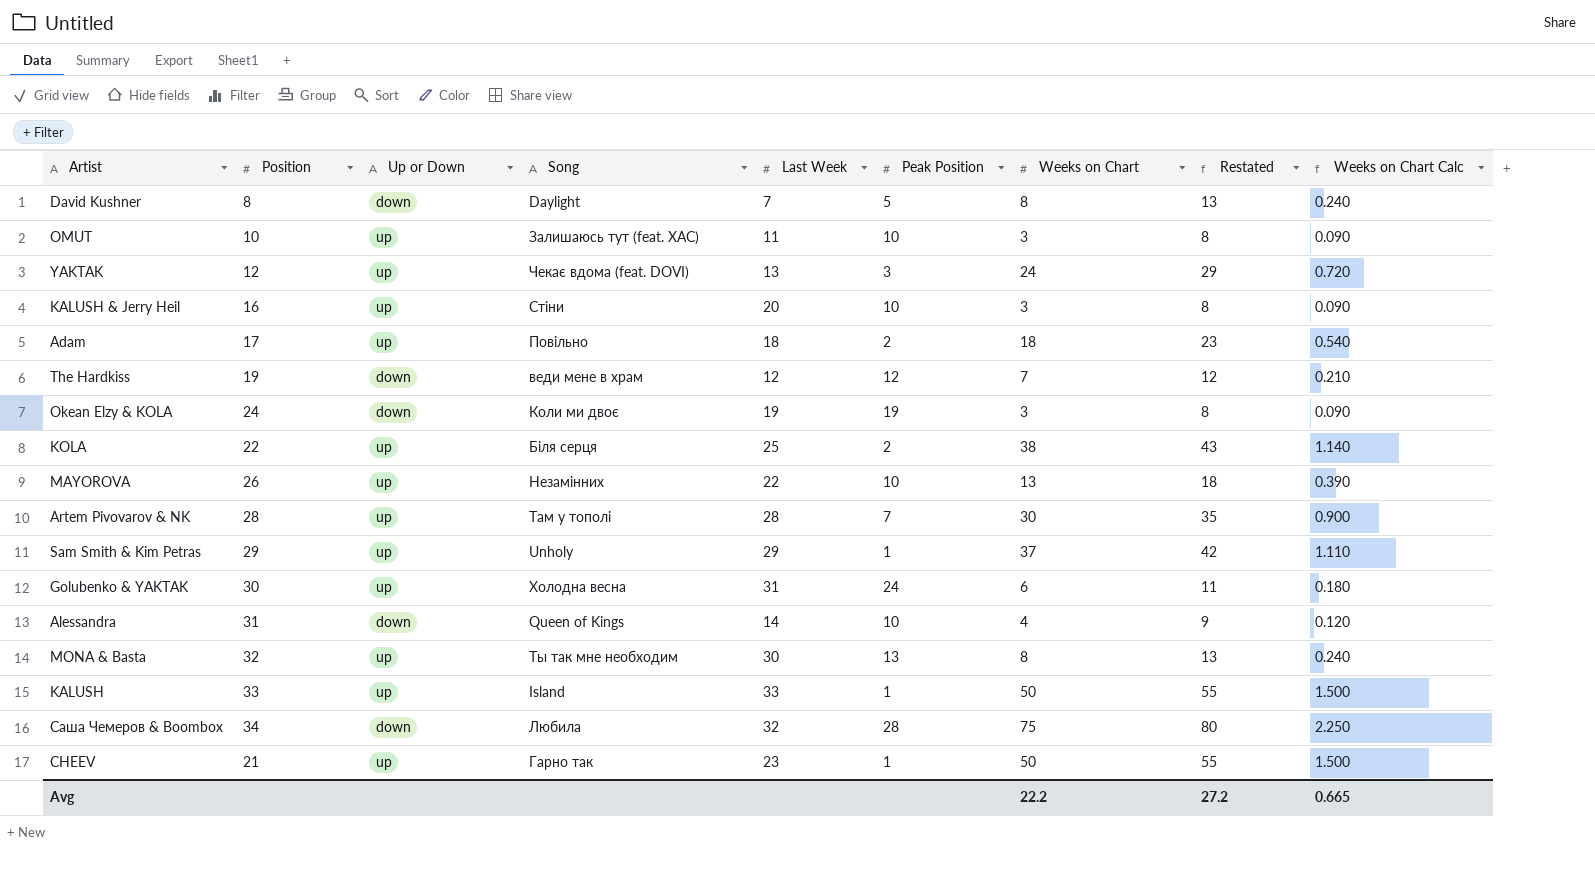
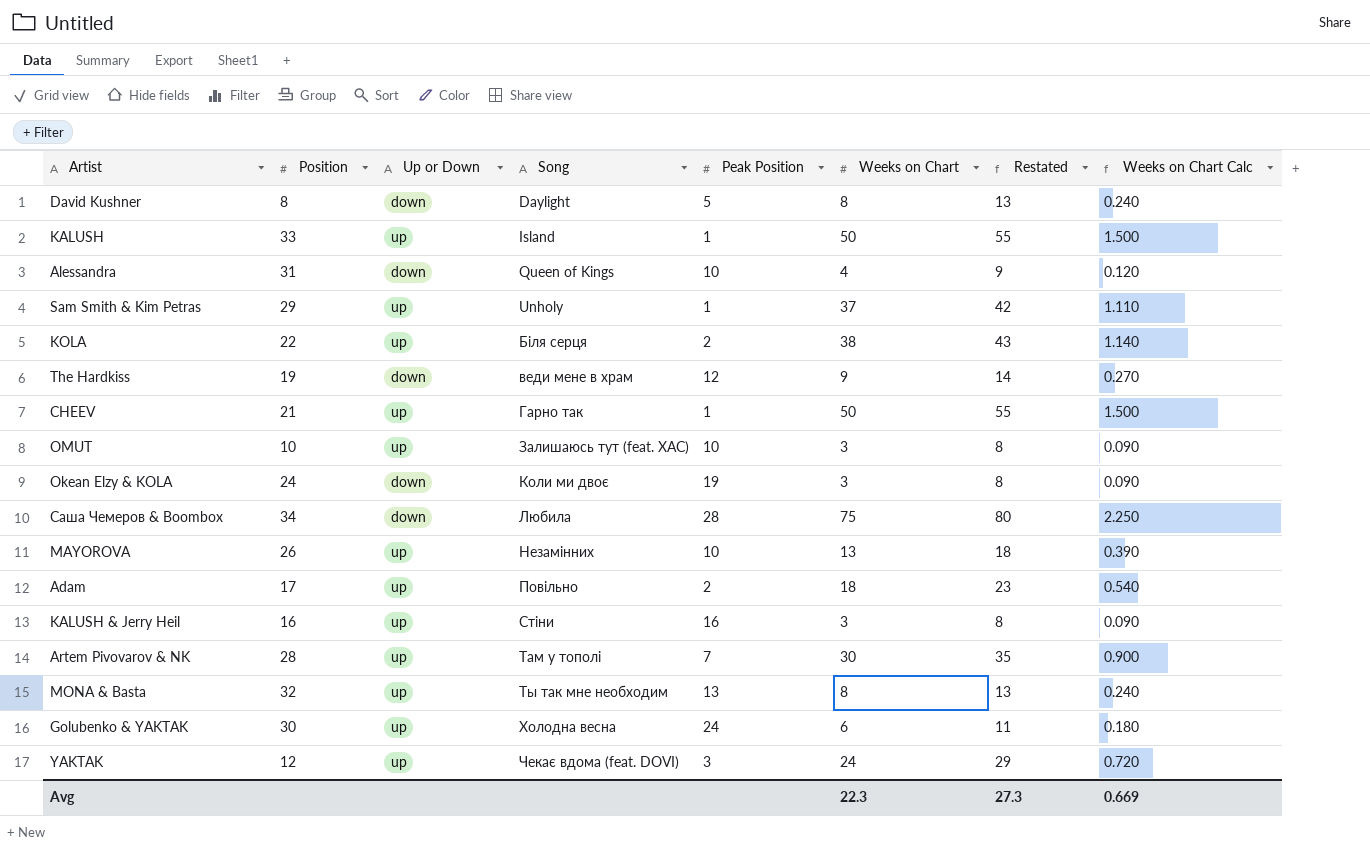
row order: none -> Song ascending
column Last Week | position: 5 -> none
The Hardkiss | Weeks on Chart: 7 -> 9
The Hardkiss | Restated: 12 -> 14
The Hardkiss | Weeks on Chart Calc: 0.210 -> 0.270
KALUSH & Jerry Heil | Peak Position: 10 -> 16
Avg | Weeks on Chart: 22.2 -> 22.3
Avg | Restated: 27.2 -> 27.3
Avg | Weeks on Chart Calc: 0.665 -> 0.669

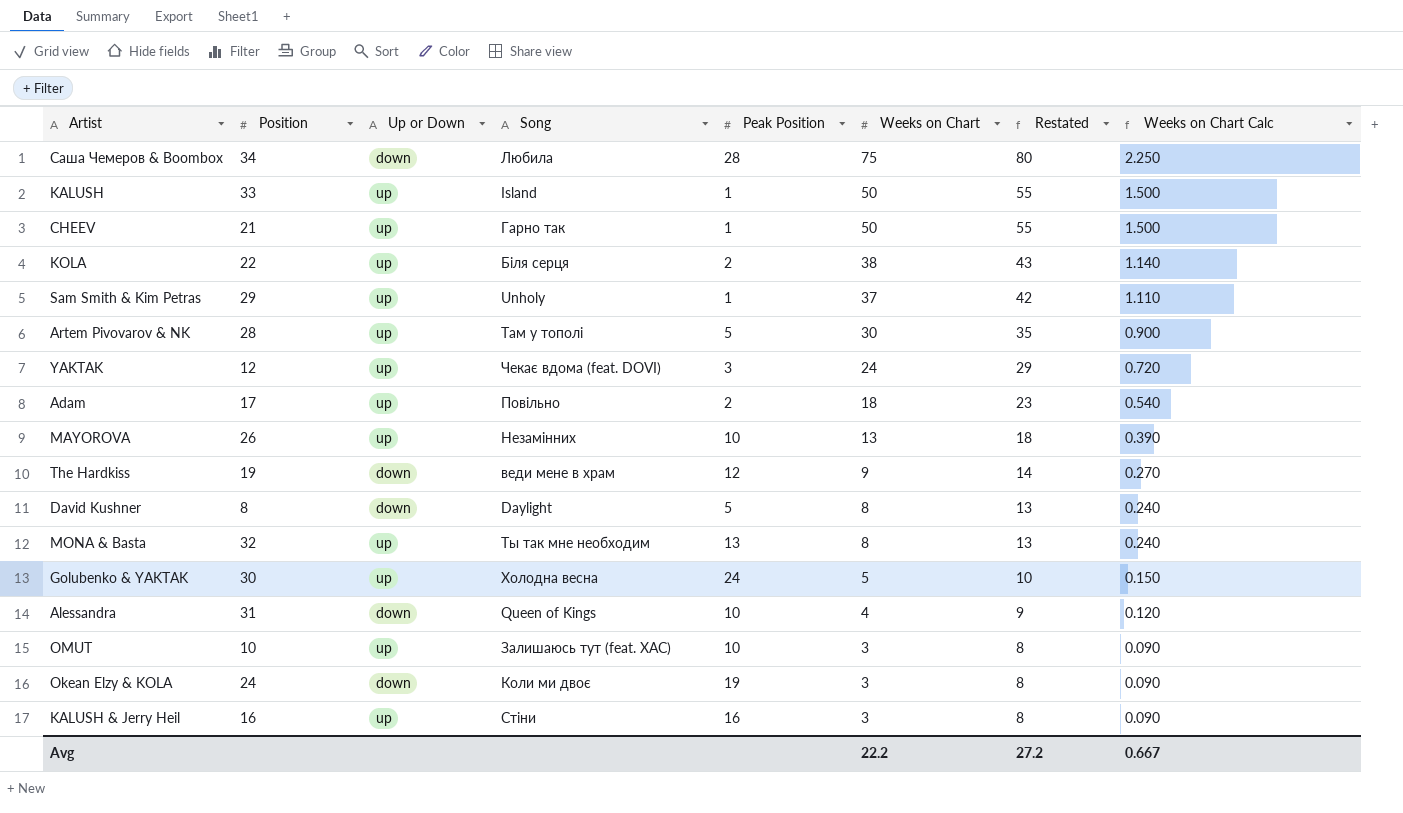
row order: Song ascending -> Weeks on Chart descending
Artem Pivovarov & NK | Peak Position: 7 -> 5
Golubenko & YAKTAK | Weeks on Chart: 6 -> 5
Golubenko & YAKTAK | Restated: 11 -> 10
Golubenko & YAKTAK | Weeks on Chart Calc: 0.180 -> 0.150
Avg | Weeks on Chart: 22.3 -> 22.2
Avg | Restated: 27.3 -> 27.2
Avg | Weeks on Chart Calc: 0.669 -> 0.667

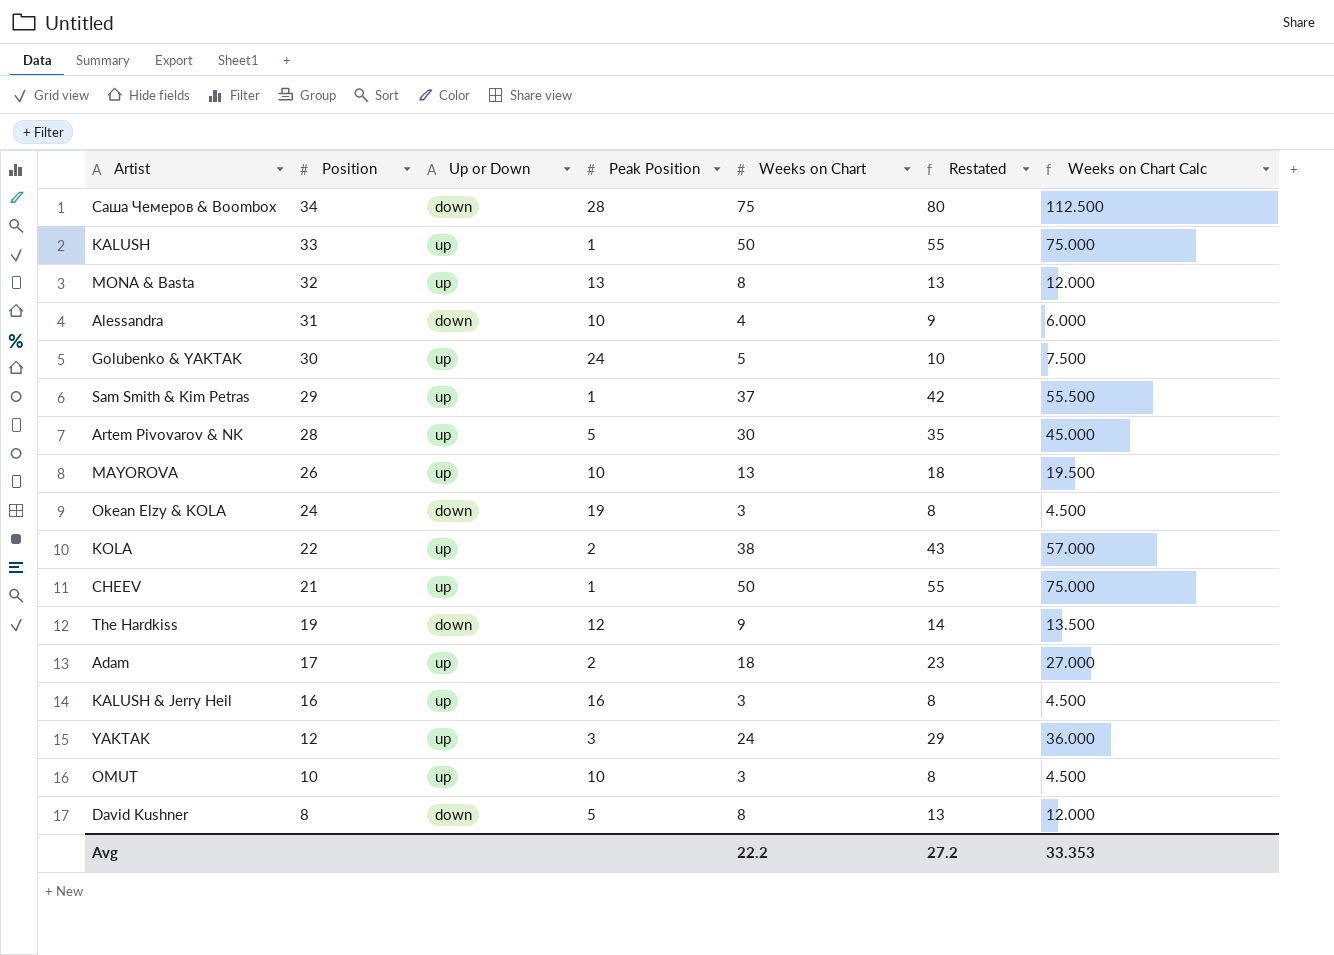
row order: Weeks on Chart descending -> Position descending
column Song | position: 4 -> none
column Weeks on Chart Calc | formula: [Weeks on Chart] * 0.03 -> [Weeks on Chart] * 1.5
Avg | Weeks on Chart Calc: 0.667 -> 33.353

